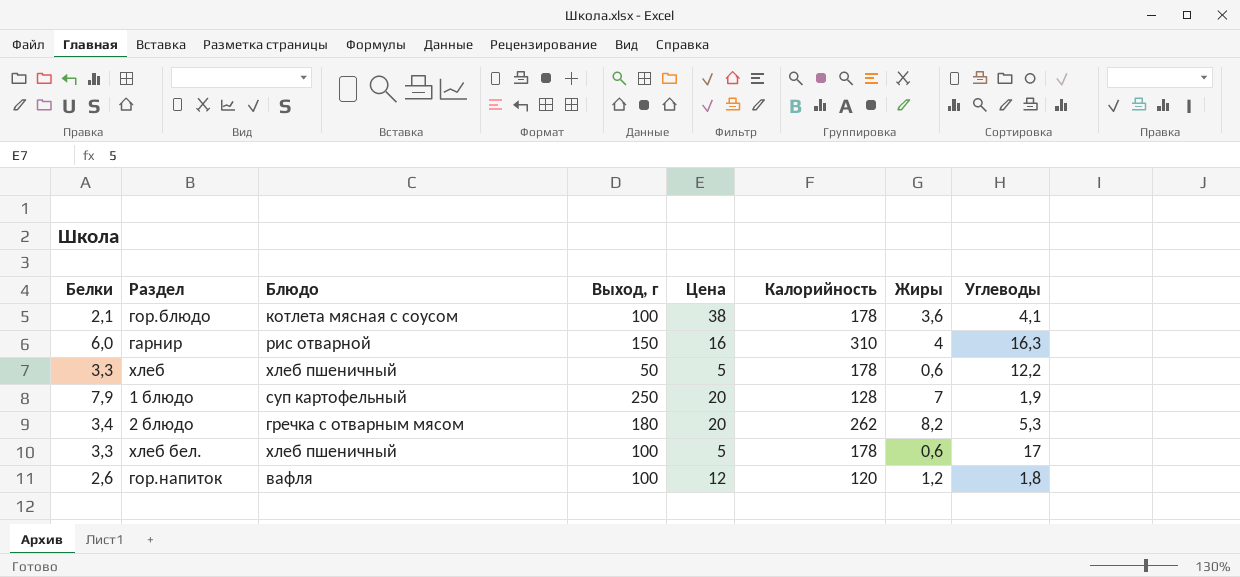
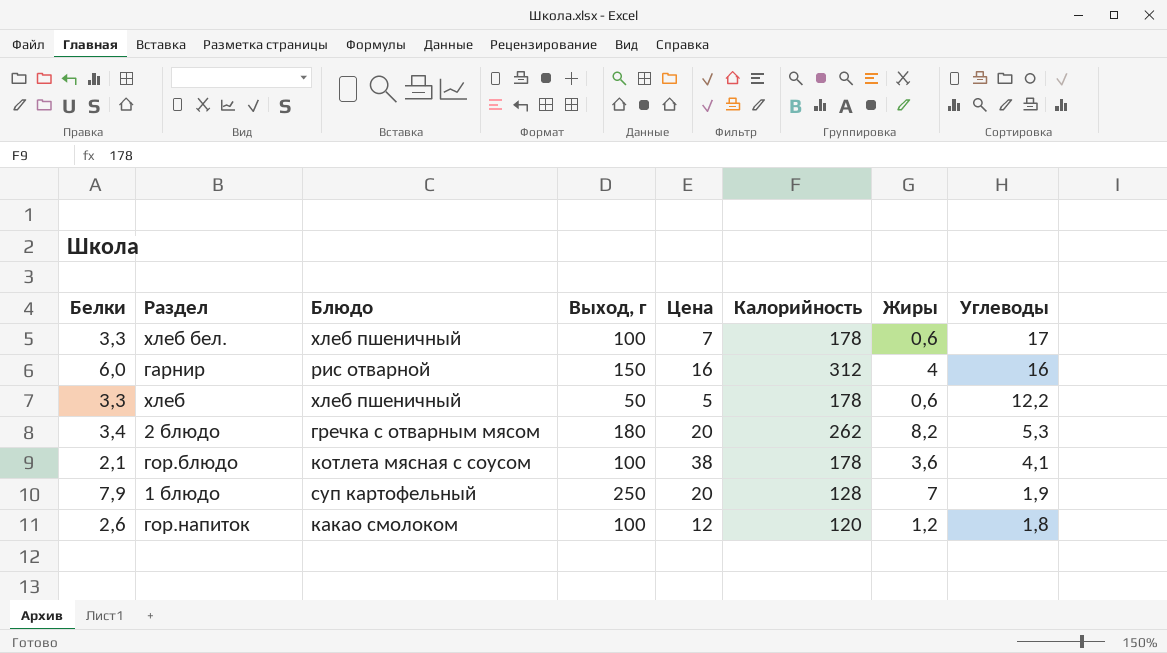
row order: none -> Углеводы descending
хлеб бел. | Цена: 5 -> 7
гарнир | Калорийность: 310 -> 312
гарнир | Углеводы: 16,3 -> 16
гор.напиток | Блюдо: вафля -> какао смолоком

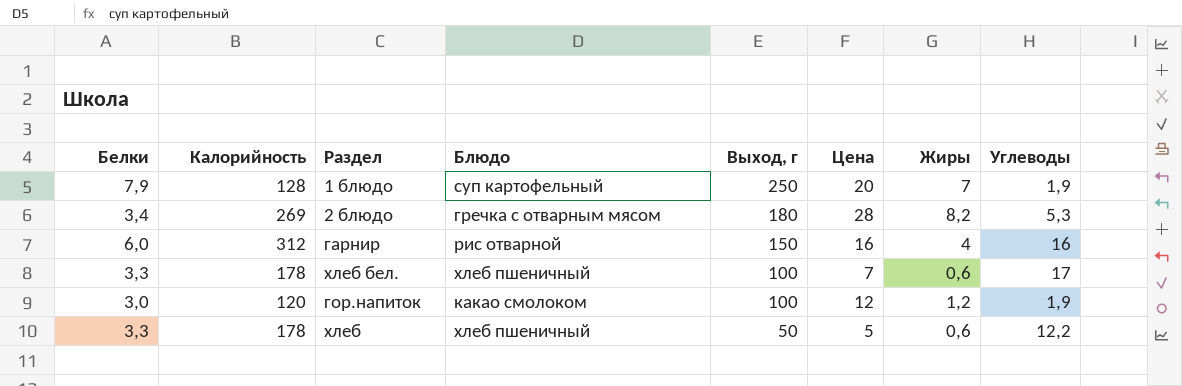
row order: Углеводы descending -> Выход, г descending
column Калорийность | position: 6 -> 2
row гор.блюдо: 2,1 | котлета мясная с соусом | 100 | 38 | 178 | 3,6 | 4,1 -> none
2 блюдо | Калорийность: 262 -> 269
2 блюдо | Цена: 20 -> 28
гор.напиток | Белки: 2,6 -> 3,0
гор.напиток | Углеводы: 1,8 -> 1,9

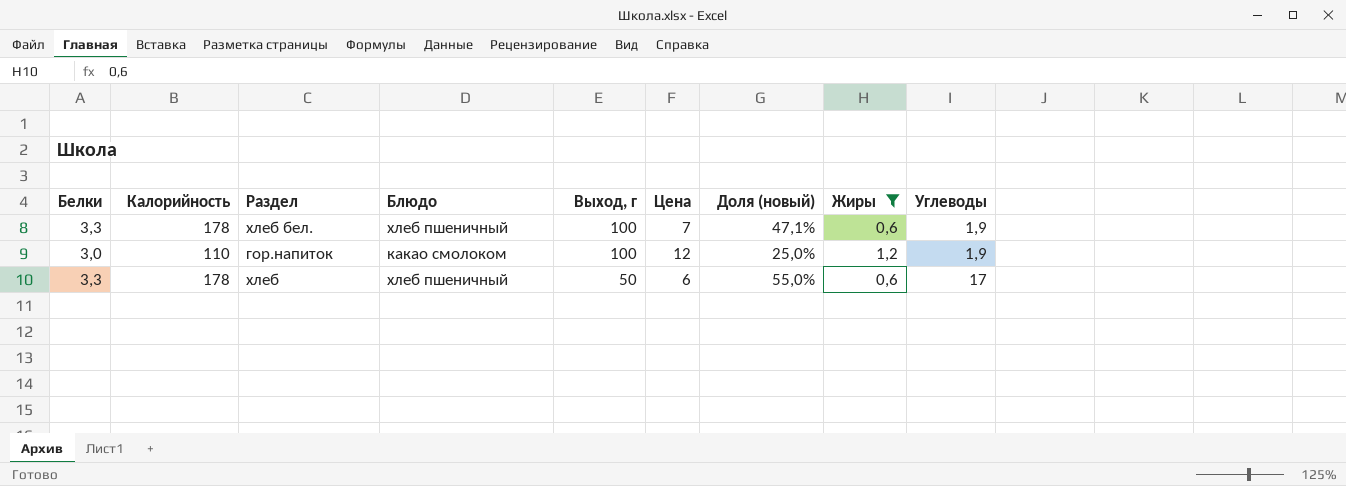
filter: none -> Жиры <= 1,2
column Доля (новый) | formula: none -> [Белки] / [Цена]
хлеб бел. | Углеводы: 17 -> 1,9
гор.напиток | Калорийность: 120 -> 110
хлеб | Цена: 5 -> 6
хлеб | Углеводы: 12,2 -> 17

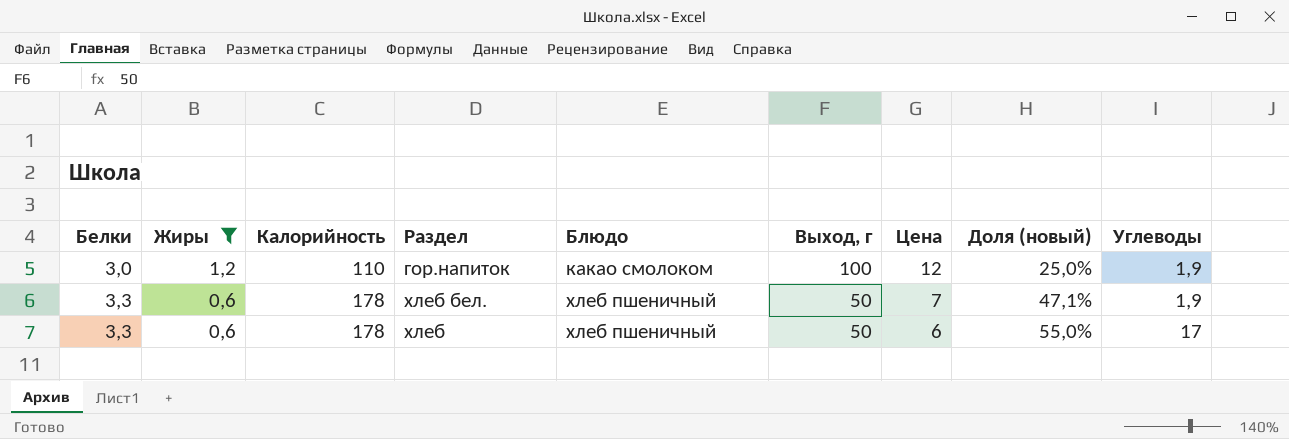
row order: Выход, г descending -> Белки ascending
column Жиры | position: 8 -> 2
хлеб бел. | Выход, г: 100 -> 50

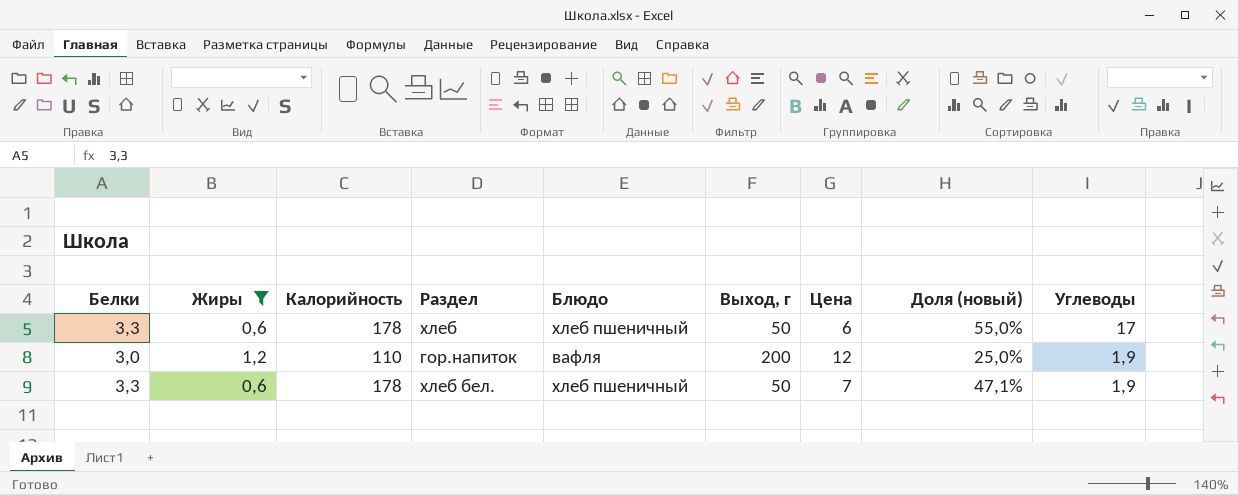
row order: Белки ascending -> Углеводы descending
гор.напиток | Блюдо: какао смолоком -> вафля
гор.напиток | Выход, г: 100 -> 200

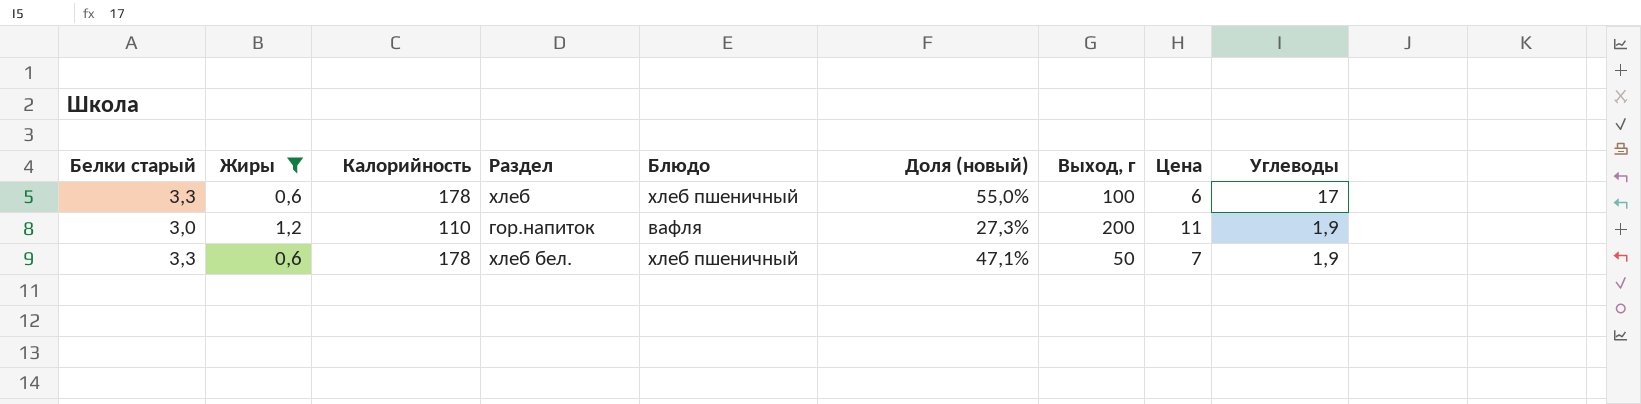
column name: Белки -> Белки старый
column Доля (новый) | position: 8 -> 6
хлеб | Выход, г: 50 -> 100
гор.напиток | Доля (новый): 25,0% -> 27,3%
гор.напиток | Цена: 12 -> 11

